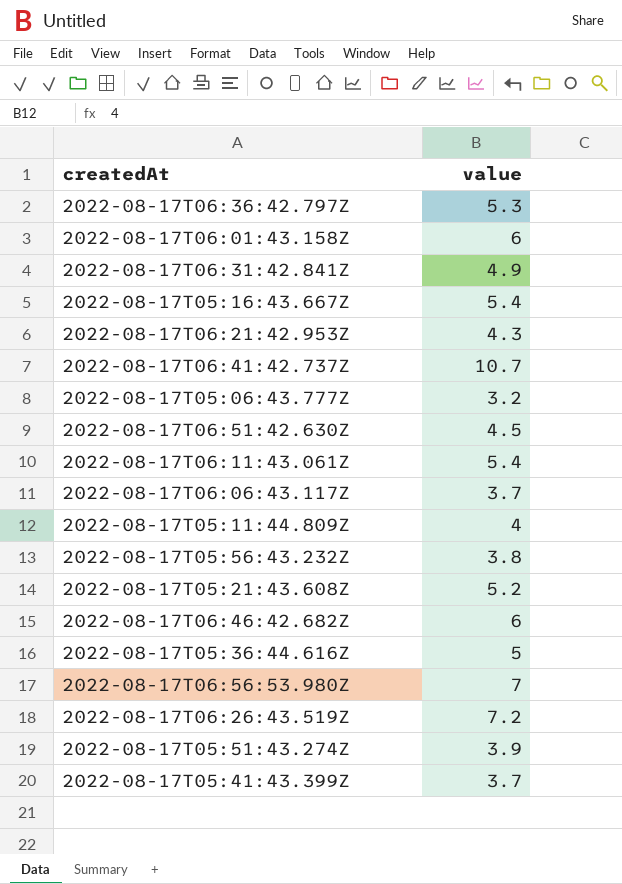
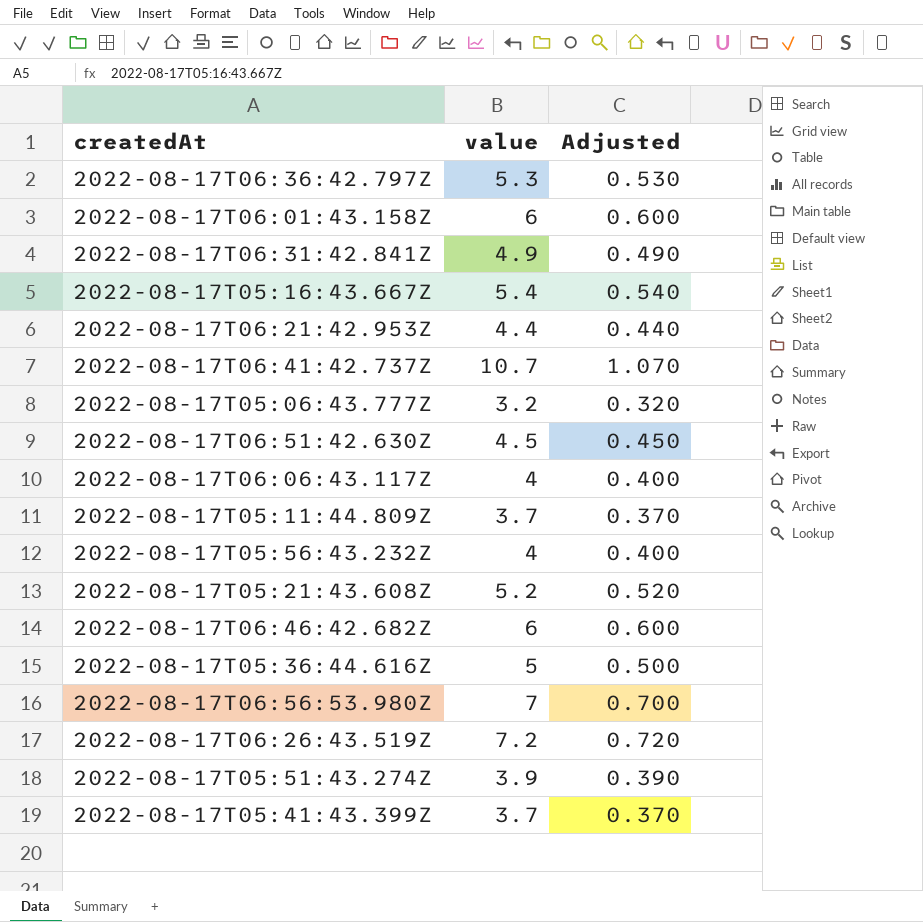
column Adjusted | formula: none -> [value] * 0.1
row 2022-08-17T06:11:43.061Z: 5.4 -> none
2022-08-17T06:21:42.953Z | value: 4.3 -> 4.4
2022-08-17T06:06:43.117Z | value: 3.7 -> 4
2022-08-17T05:11:44.809Z | value: 4 -> 3.7
2022-08-17T05:56:43.232Z | value: 3.8 -> 4

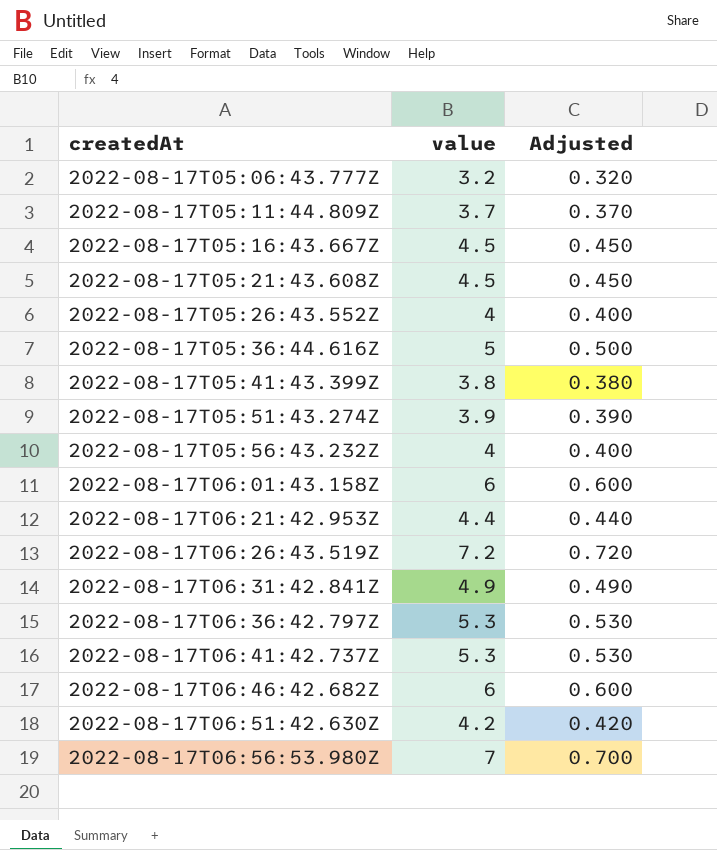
row order: none -> createdAt ascending
row 2022-08-17T06:06:43.117Z: 4 | 0.400 -> none
2022-08-17T05:16:43.667Z | value: 5.4 -> 4.5
2022-08-17T05:16:43.667Z | Adjusted: 0.540 -> 0.450
2022-08-17T05:21:43.608Z | value: 5.2 -> 4.5
2022-08-17T05:21:43.608Z | Adjusted: 0.520 -> 0.450
row 2022-08-17T05:26:43.552Z: none -> 4 | 0.400
2022-08-17T05:41:43.399Z | value: 3.7 -> 3.8
2022-08-17T05:41:43.399Z | Adjusted: 0.370 -> 0.380
2022-08-17T06:41:42.737Z | value: 10.7 -> 5.3
2022-08-17T06:41:42.737Z | Adjusted: 1.070 -> 0.530
2022-08-17T06:51:42.630Z | value: 4.5 -> 4.2
2022-08-17T06:51:42.630Z | Adjusted: 0.450 -> 0.420

